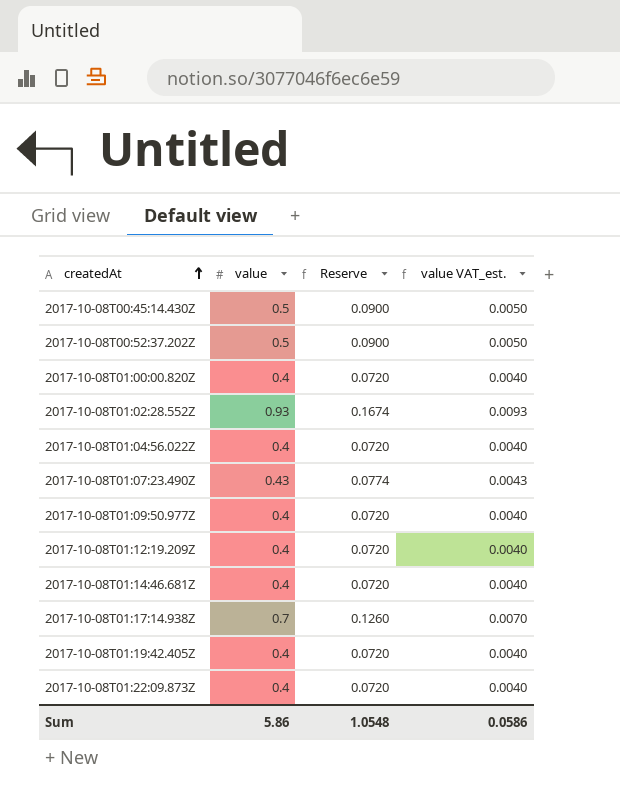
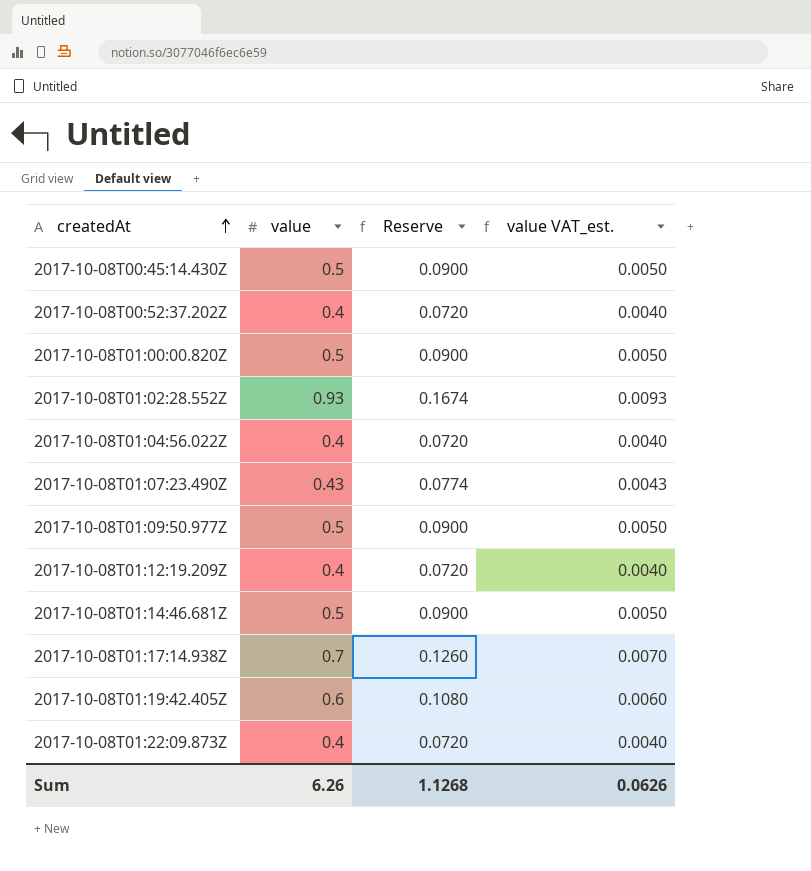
2017-10-08T00:52:37.202Z | value: 0.5 -> 0.4
2017-10-08T00:52:37.202Z | Reserve: 0.0900 -> 0.0720
2017-10-08T00:52:37.202Z | value VAT_est.: 0.0050 -> 0.0040
2017-10-08T01:00:00.820Z | value: 0.4 -> 0.5
2017-10-08T01:00:00.820Z | Reserve: 0.0720 -> 0.0900
2017-10-08T01:00:00.820Z | value VAT_est.: 0.0040 -> 0.0050
2017-10-08T01:09:50.977Z | value: 0.4 -> 0.5
2017-10-08T01:09:50.977Z | Reserve: 0.0720 -> 0.0900
2017-10-08T01:09:50.977Z | value VAT_est.: 0.0040 -> 0.0050
2017-10-08T01:14:46.681Z | value: 0.4 -> 0.5
2017-10-08T01:14:46.681Z | Reserve: 0.0720 -> 0.0900
2017-10-08T01:14:46.681Z | value VAT_est.: 0.0040 -> 0.0050
2017-10-08T01:19:42.405Z | value: 0.4 -> 0.6
2017-10-08T01:19:42.405Z | Reserve: 0.0720 -> 0.1080
2017-10-08T01:19:42.405Z | value VAT_est.: 0.0040 -> 0.0060
Sum | value: 5.86 -> 6.26
Sum | Reserve: 1.0548 -> 1.1268
Sum | value VAT_est.: 0.0586 -> 0.0626

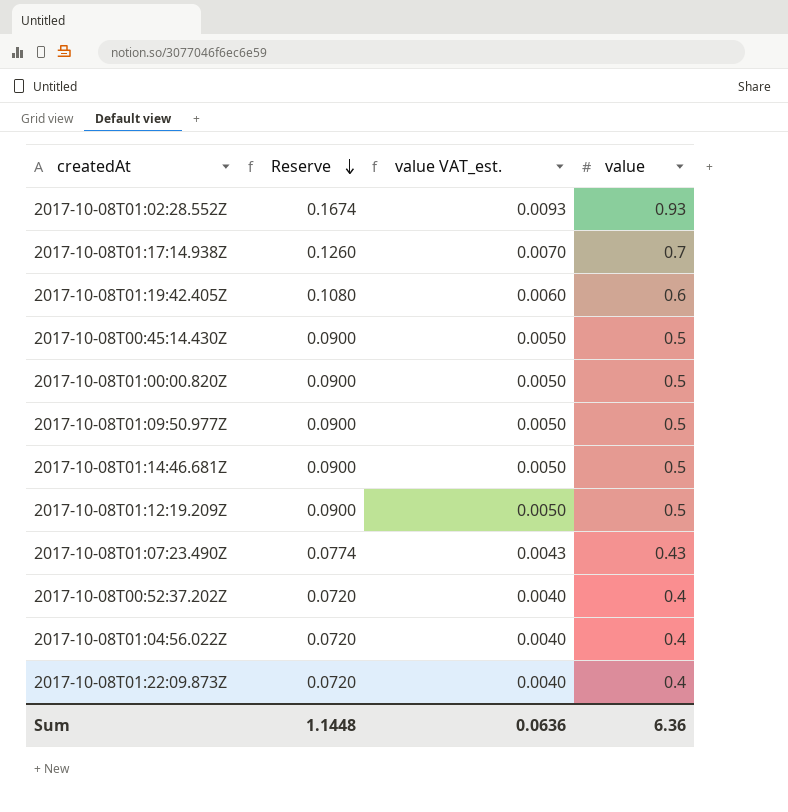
row order: createdAt ascending -> Reserve descending
column value | position: 2 -> 4
2017-10-08T01:12:19.209Z | Reserve: 0.0720 -> 0.0900
2017-10-08T01:12:19.209Z | value VAT_est.: 0.0040 -> 0.0050
2017-10-08T01:12:19.209Z | value: 0.4 -> 0.5
Sum | Reserve: 1.1268 -> 1.1448
Sum | value VAT_est.: 0.0626 -> 0.0636
Sum | value: 6.26 -> 6.36

